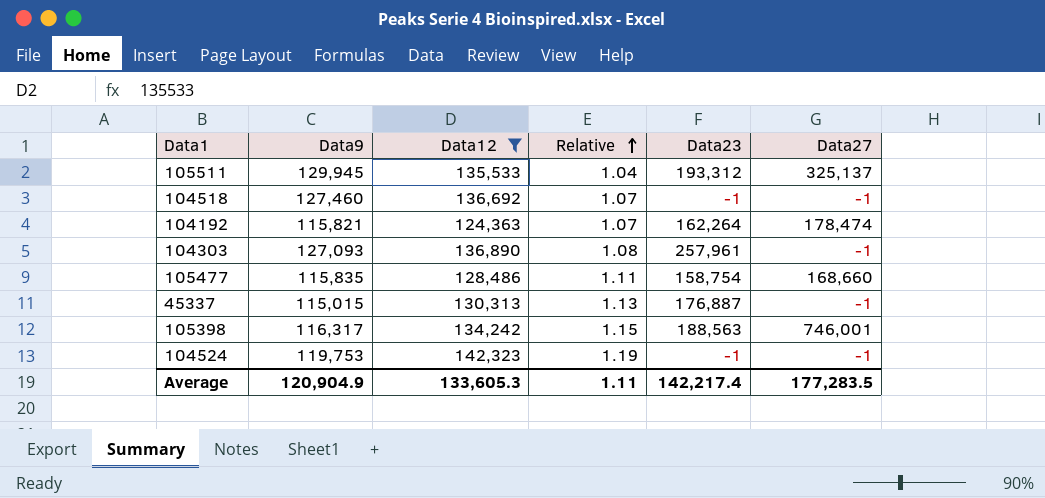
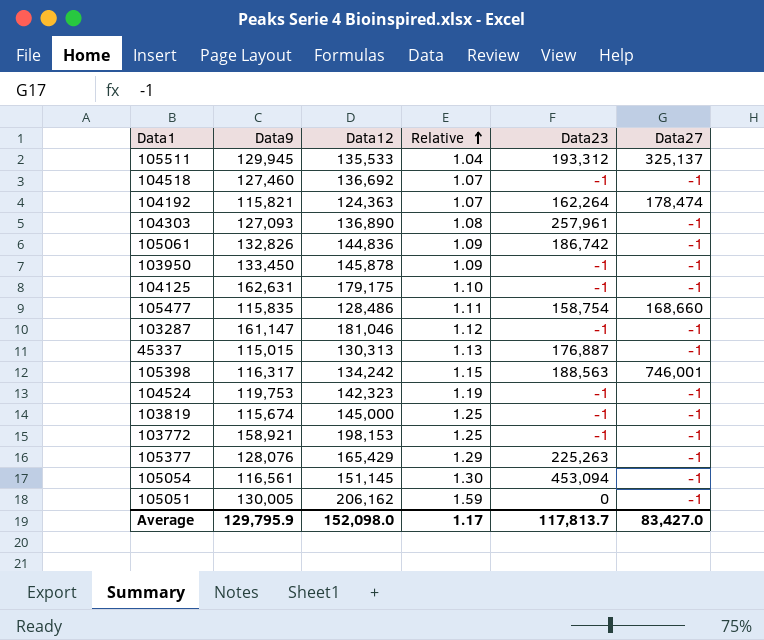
filter: Data12 <= 142,323 -> none
Average | Data9: 120,904.9 -> 129,795.9
Average | Data12: 133,605.3 -> 152,098.0
Average | Relative: 1.11 -> 1.17
Average | Data23: 142,217.4 -> 117,813.7
Average | Data27: 177,283.5 -> 83,427.0

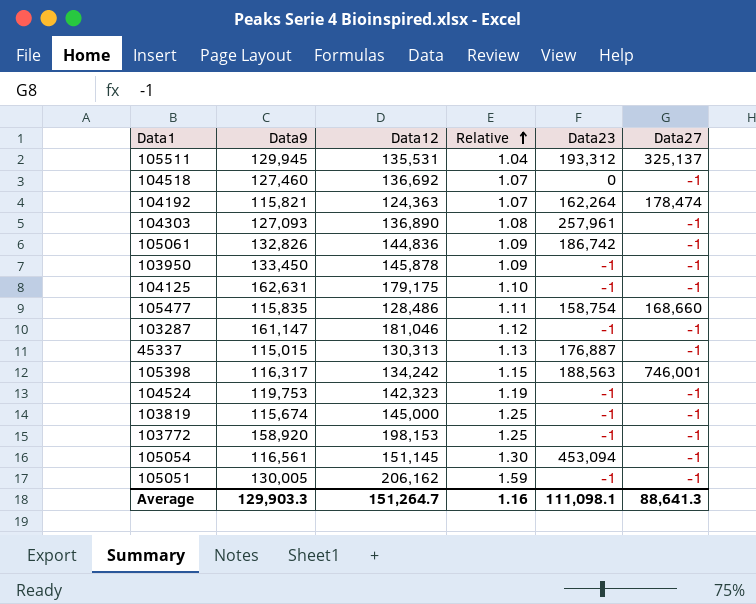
row 105377: 128,076 | 165,429 | 1.29 | 225,263 | -1 -> none
105511 | Data12: 135,533 -> 135,531
104518 | Data23: -1 -> 0
103772 | Data9: 158,921 -> 158,920
105051 | Data23: 0 -> -1
Average | Data9: 129,795.9 -> 129,903.3
Average | Data12: 152,098.0 -> 151,264.7
Average | Relative: 1.17 -> 1.16
Average | Data23: 117,813.7 -> 111,098.1
Average | Data27: 83,427.0 -> 88,641.3

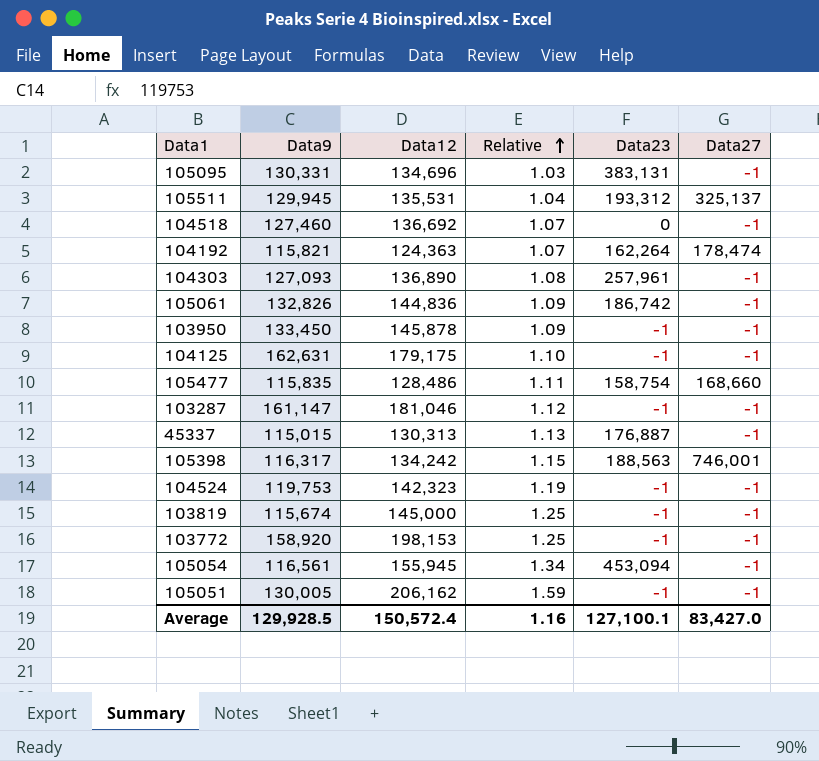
row 105095: none -> 130,331 | 134,696 | 1.03 | 383,131 | -1
105054 | Data12: 151,145 -> 155,945
105054 | Relative: 1.30 -> 1.34
Average | Data9: 129,903.3 -> 129,928.5
Average | Data12: 151,264.7 -> 150,572.4
Average | Data23: 111,098.1 -> 127,100.1
Average | Data27: 88,641.3 -> 83,427.0

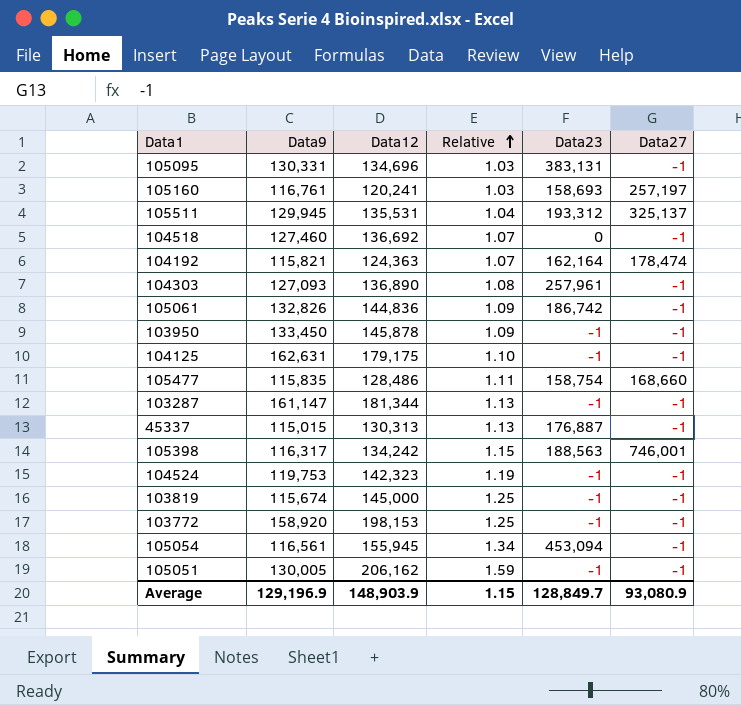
row 105160: none -> 116,761 | 120,241 | 1.03 | 158,693 | 257,197
104192 | Data23: 162,264 -> 162,164
103287 | Data12: 181,046 -> 181,344
103287 | Relative: 1.12 -> 1.13
Average | Data9: 129,928.5 -> 129,196.9
Average | Data12: 150,572.4 -> 148,903.9
Average | Relative: 1.16 -> 1.15
Average | Data23: 127,100.1 -> 128,849.7
Average | Data27: 83,427.0 -> 93,080.9

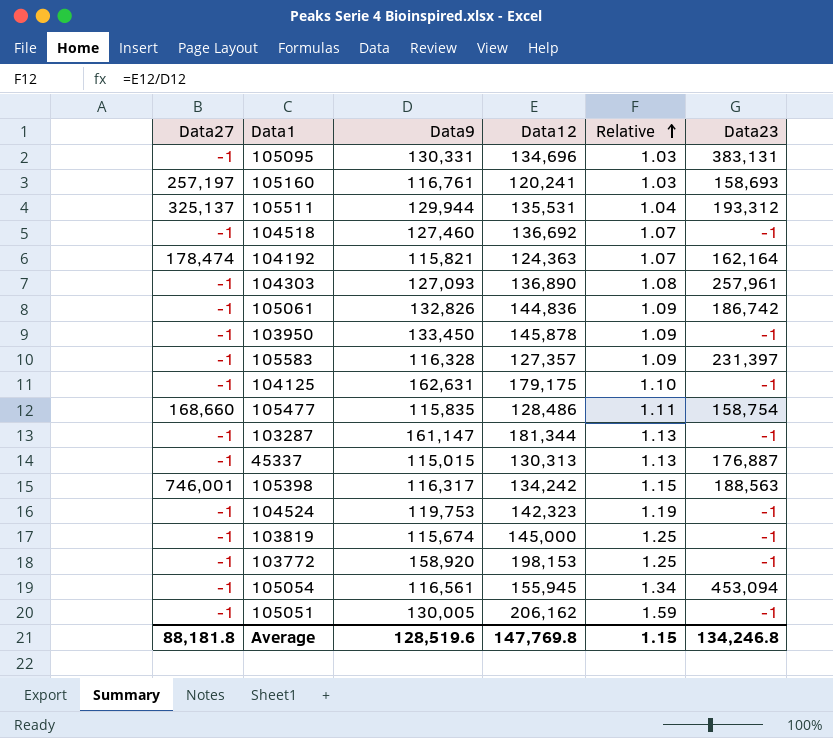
column Data27 | position: 6 -> 1
105511 | Data9: 129,945 -> 129,944
104518 | Data23: 0 -> -1
row 105583: none -> -1 | 116,328 | 127,357 | 1.09 | 231,397
Average | Data27: 93,080.9 -> 88,181.8
Average | Data9: 129,196.9 -> 128,519.6
Average | Data12: 148,903.9 -> 147,769.8
Average | Data23: 128,849.7 -> 134,246.8

